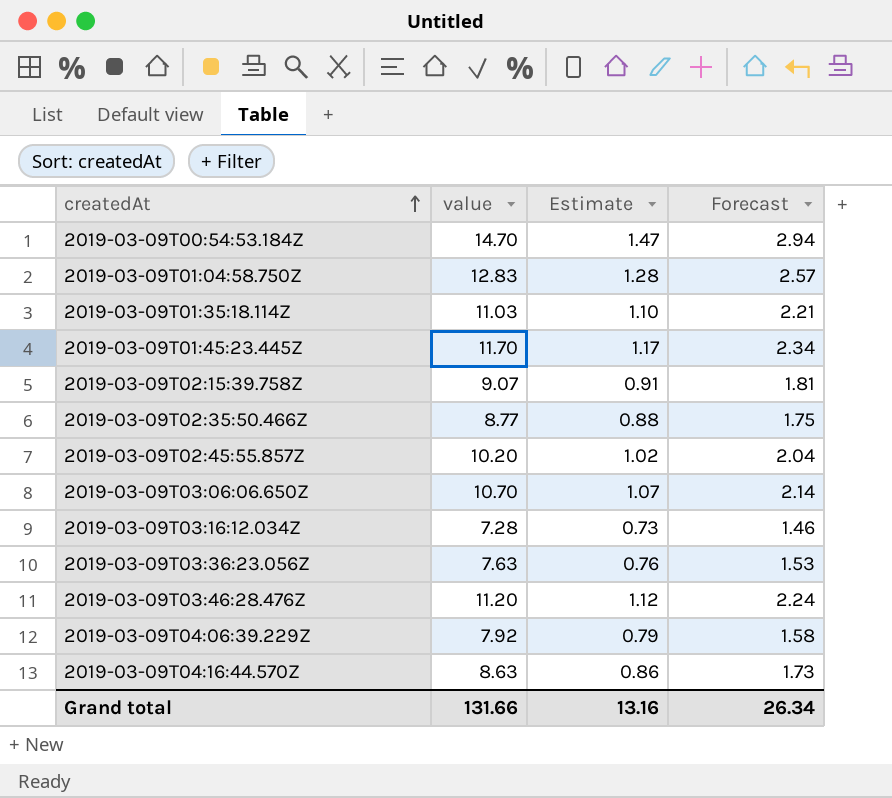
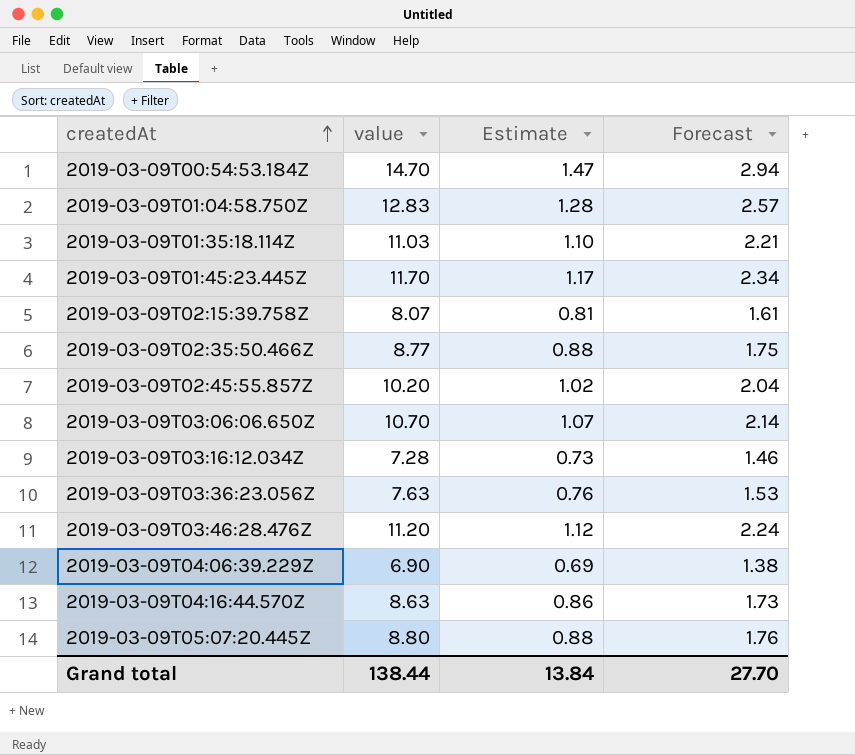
2019-03-09T02:15:39.758Z | value: 9.07 -> 8.07
2019-03-09T02:15:39.758Z | Estimate: 0.91 -> 0.81
2019-03-09T02:15:39.758Z | Forecast: 1.81 -> 1.61
2019-03-09T04:06:39.229Z | value: 7.92 -> 6.90
2019-03-09T04:06:39.229Z | Estimate: 0.79 -> 0.69
2019-03-09T04:06:39.229Z | Forecast: 1.58 -> 1.38
row 2019-03-09T05:07:20.445Z: none -> 8.80 | 0.88 | 1.76
Grand total | value: 131.66 -> 138.44
Grand total | Estimate: 13.16 -> 13.84
Grand total | Forecast: 26.34 -> 27.70

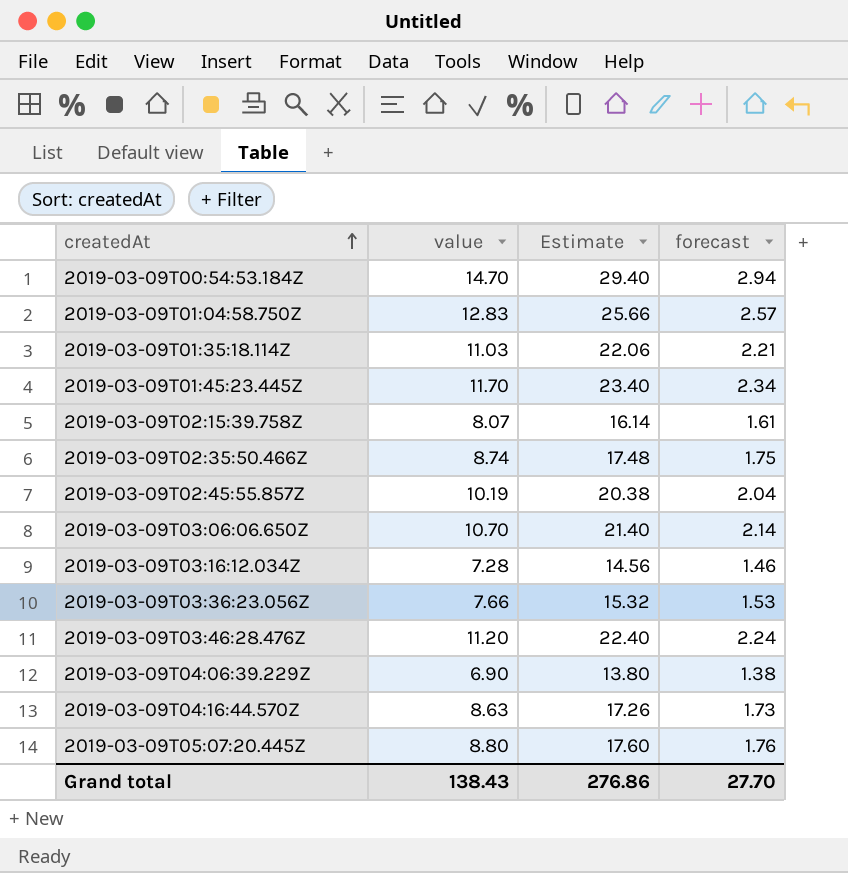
column Estimate | formula: [value] * 0.1 -> [value] * 2
column name: Forecast -> forecast
2019-03-09T02:35:50.466Z | value: 8.77 -> 8.74
2019-03-09T02:45:55.857Z | value: 10.20 -> 10.19
2019-03-09T03:36:23.056Z | value: 7.63 -> 7.66
Grand total | value: 138.44 -> 138.43
Grand total | Estimate: 13.84 -> 276.86

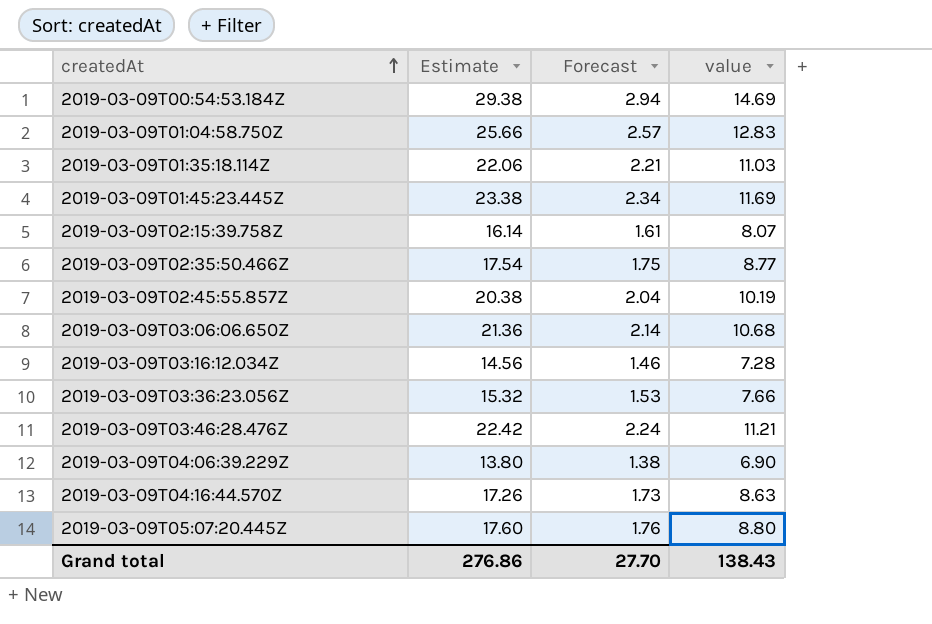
column name: forecast -> Forecast
column value | position: 2 -> 4
2019-03-09T00:54:53.184Z | Estimate: 29.40 -> 29.38
2019-03-09T00:54:53.184Z | value: 14.70 -> 14.69
2019-03-09T01:45:23.445Z | Estimate: 23.40 -> 23.38
2019-03-09T01:45:23.445Z | value: 11.70 -> 11.69
2019-03-09T02:35:50.466Z | Estimate: 17.48 -> 17.54
2019-03-09T02:35:50.466Z | value: 8.74 -> 8.77
2019-03-09T03:06:06.650Z | Estimate: 21.40 -> 21.36
2019-03-09T03:06:06.650Z | value: 10.70 -> 10.68
2019-03-09T03:46:28.476Z | Estimate: 22.40 -> 22.42
2019-03-09T03:46:28.476Z | value: 11.20 -> 11.21

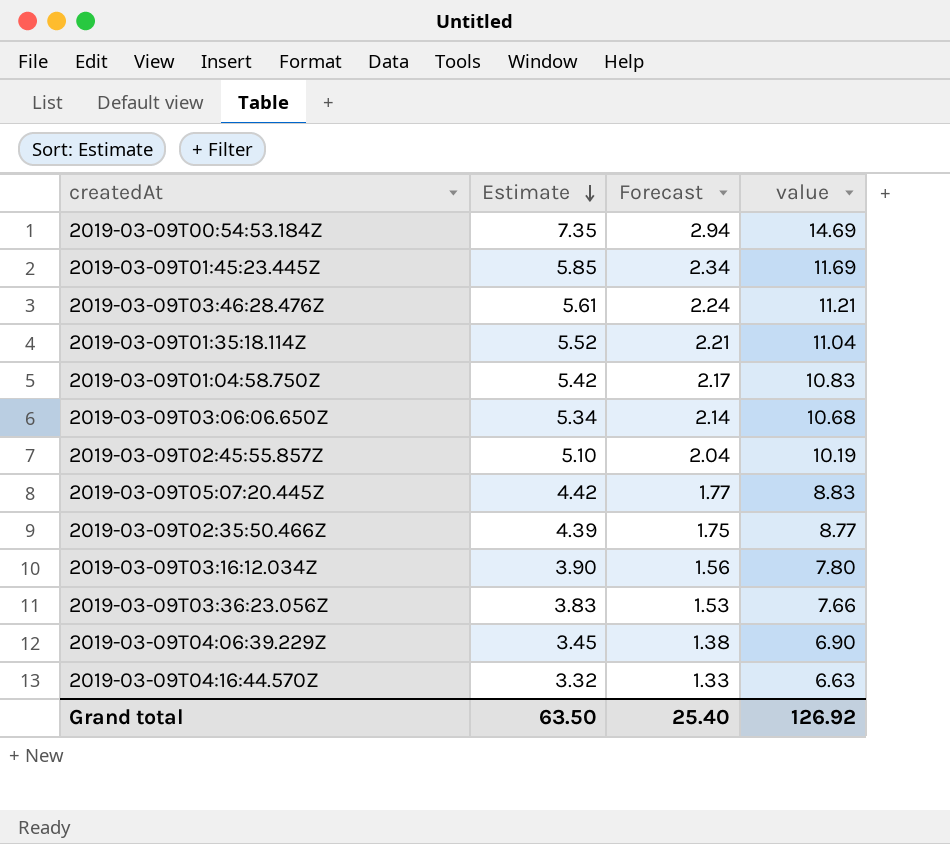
row order: createdAt ascending -> Estimate descending
column Estimate | formula: [value] * 2 -> [value] * 0.5
row 2019-03-09T02:15:39.758Z: 16.14 | 1.61 | 8.07 -> none
2019-03-09T01:35:18.114Z | value: 11.03 -> 11.04
2019-03-09T01:04:58.750Z | Forecast: 2.57 -> 2.17
2019-03-09T01:04:58.750Z | value: 12.83 -> 10.83
2019-03-09T05:07:20.445Z | Forecast: 1.76 -> 1.77
2019-03-09T05:07:20.445Z | value: 8.80 -> 8.83
2019-03-09T03:16:12.034Z | Forecast: 1.46 -> 1.56
2019-03-09T03:16:12.034Z | value: 7.28 -> 7.80
2019-03-09T04:16:44.570Z | Forecast: 1.73 -> 1.33
2019-03-09T04:16:44.570Z | value: 8.63 -> 6.63
Grand total | Estimate: 276.86 -> 63.50
Grand total | Forecast: 27.70 -> 25.40
Grand total | value: 138.43 -> 126.92

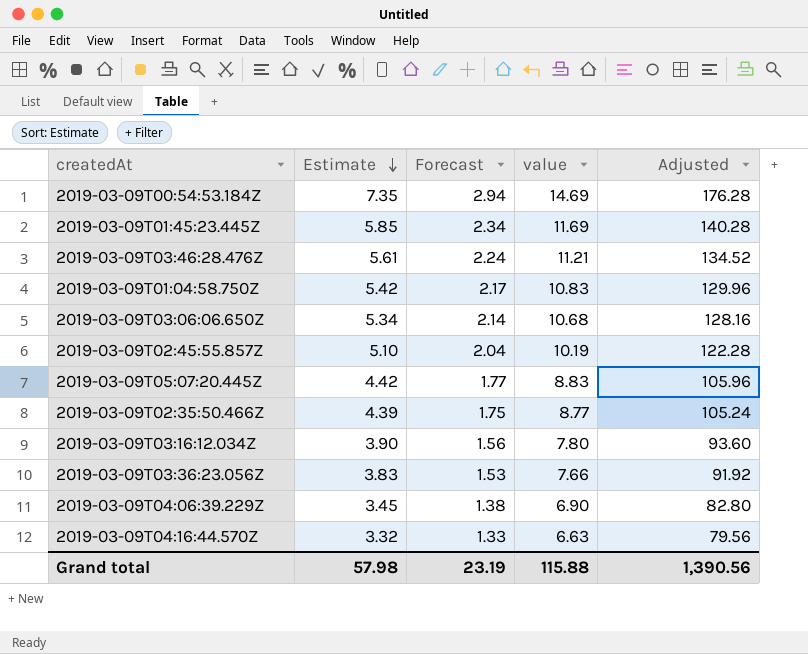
column Adjusted | formula: none -> [value] * 12
row 2019-03-09T01:35:18.114Z: 5.52 | 2.21 | 11.04 -> none
Grand total | Estimate: 63.50 -> 57.98
Grand total | Forecast: 25.40 -> 23.19
Grand total | value: 126.92 -> 115.88

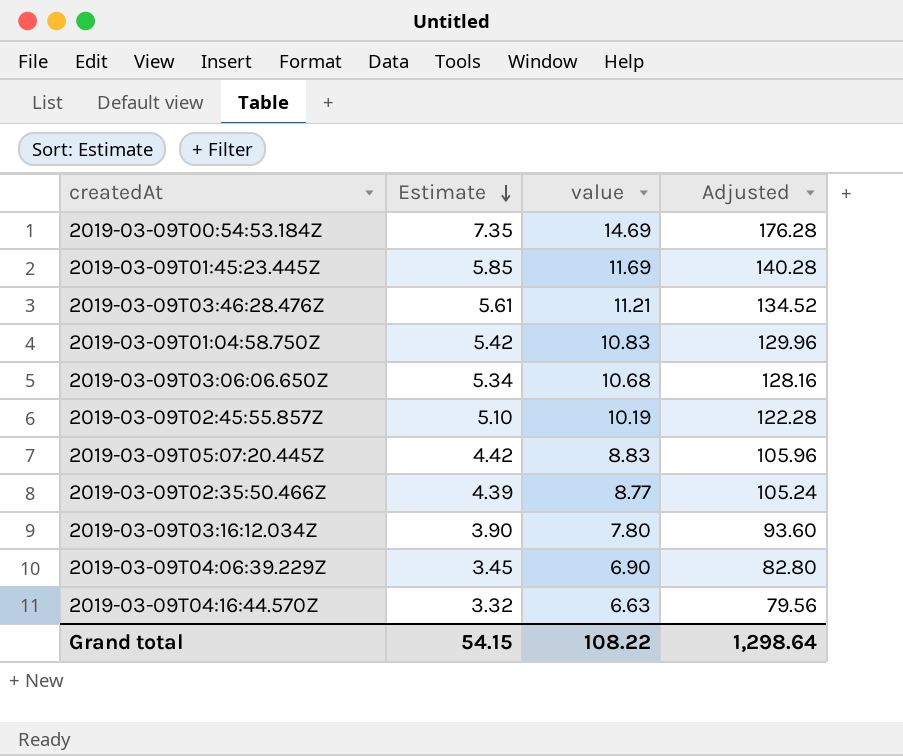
column Forecast | formula: [value] * 0.2 -> none
row 2019-03-09T03:36:23.056Z: 3.83 | 1.53 | 7.66 | 91.92 -> none
Grand total | Estimate: 57.98 -> 54.15
Grand total | value: 115.88 -> 108.22
Grand total | Adjusted: 1,390.56 -> 1,298.64

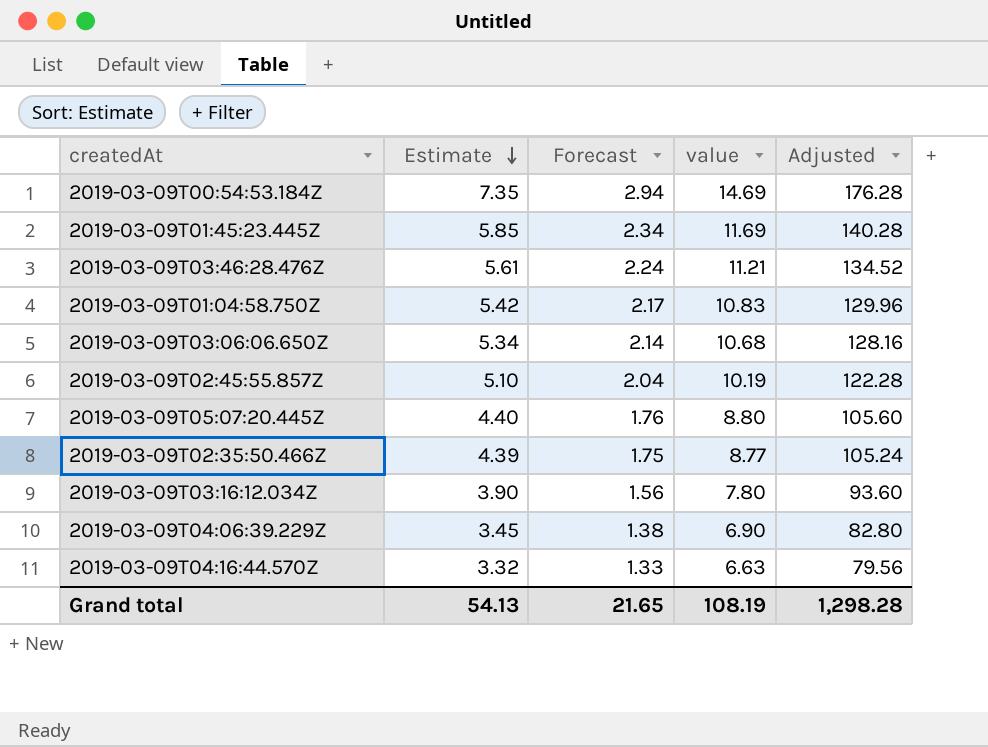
column Forecast | formula: none -> [value] * 0.2
2019-03-09T05:07:20.445Z | Estimate: 4.42 -> 4.40
2019-03-09T05:07:20.445Z | value: 8.83 -> 8.80
2019-03-09T05:07:20.445Z | Adjusted: 105.96 -> 105.60
Grand total | Estimate: 54.15 -> 54.13
Grand total | value: 108.22 -> 108.19
Grand total | Adjusted: 1,298.64 -> 1,298.28

